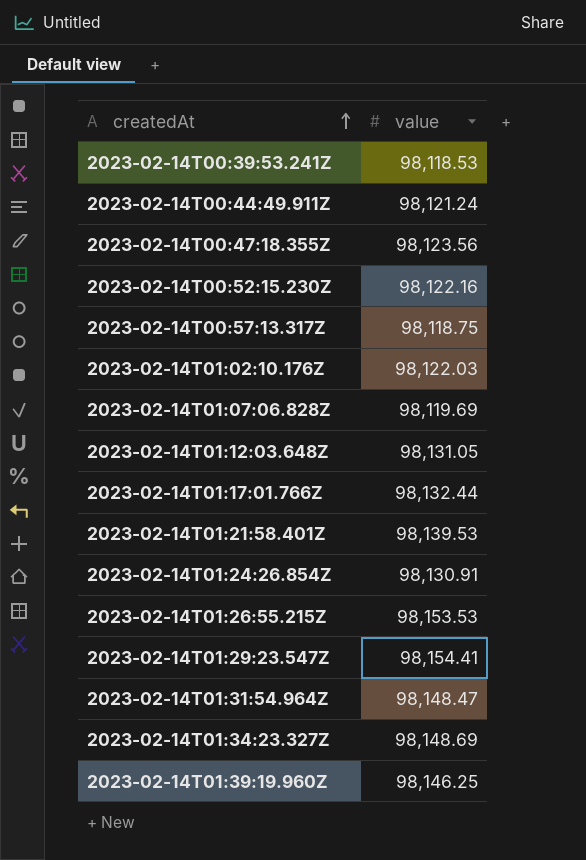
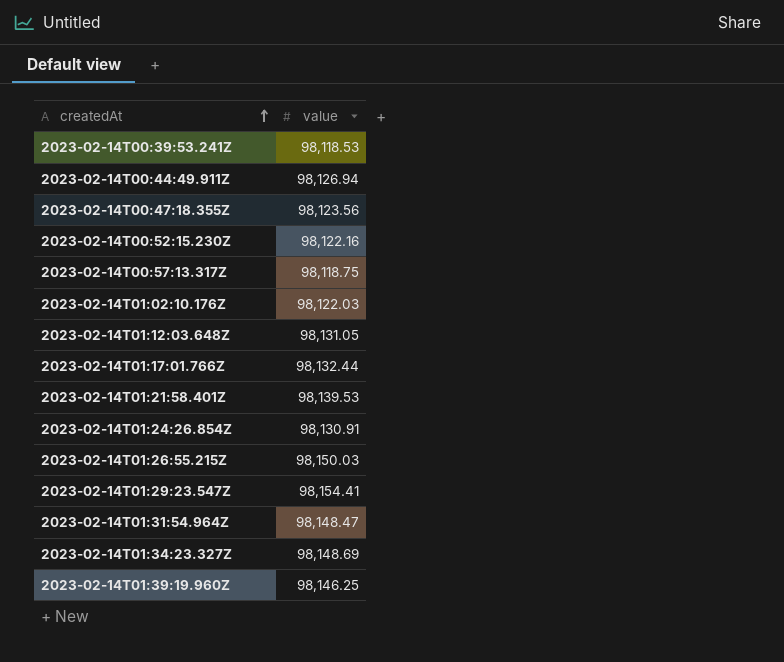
row 2023-02-14T01:07:06.828Z: 98,119.69 -> none
2023-02-14T00:44:49.911Z | value: 98,121.24 -> 98,126.94
2023-02-14T01:26:55.215Z | value: 98,153.53 -> 98,150.03

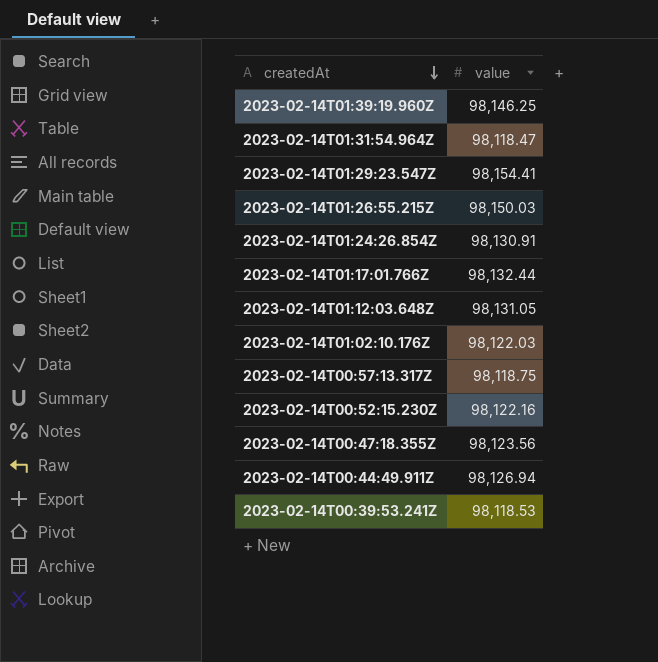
row order: createdAt ascending -> createdAt descending
row 2023-02-14T01:21:58.401Z: 98,139.53 -> none
row 2023-02-14T01:34:23.327Z: 98,148.69 -> none
2023-02-14T01:31:54.964Z | value: 98,148.47 -> 98,118.47

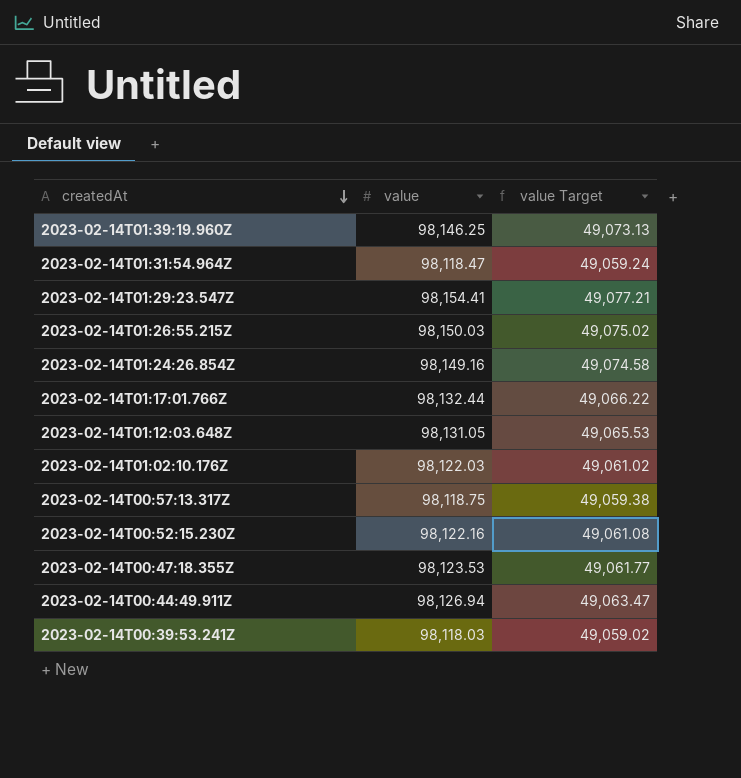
column value Target | formula: none -> [value] * 0.5
2023-02-14T01:24:26.854Z | value: 98,130.91 -> 98,149.16
2023-02-14T00:47:18.355Z | value: 98,123.56 -> 98,123.53
2023-02-14T00:39:53.241Z | value: 98,118.53 -> 98,118.03

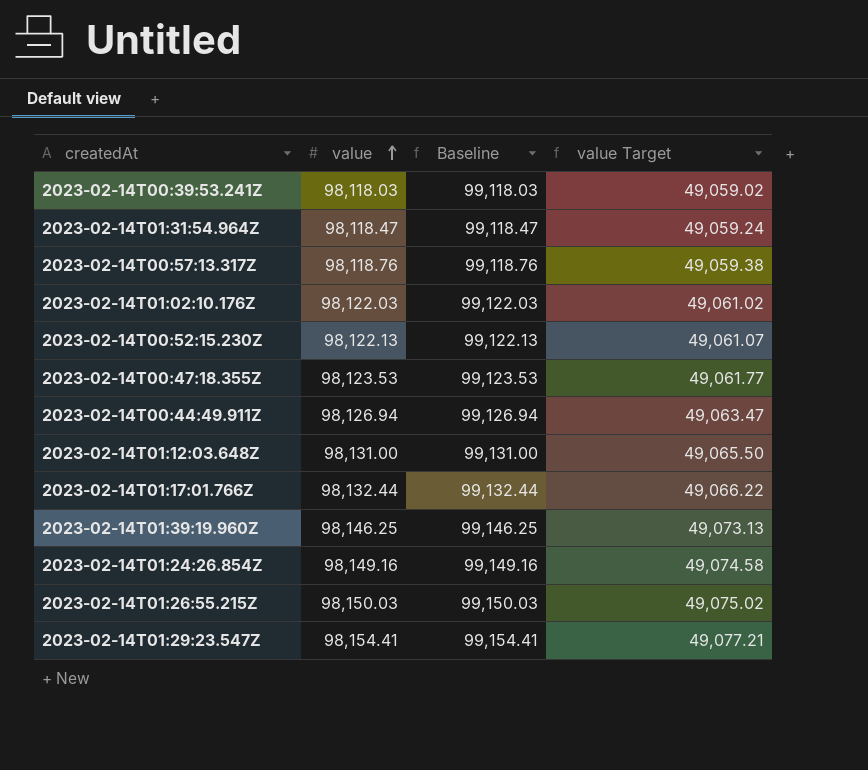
row order: createdAt descending -> value ascending
column Baseline | formula: none -> [value] + 1000
2023-02-14T00:57:13.317Z | value: 98,118.75 -> 98,118.76
2023-02-14T00:52:15.230Z | value: 98,122.16 -> 98,122.13
2023-02-14T00:52:15.230Z | value Target: 49,061.08 -> 49,061.07
2023-02-14T01:12:03.648Z | value: 98,131.05 -> 98,131.00
2023-02-14T01:12:03.648Z | value Target: 49,065.53 -> 49,065.50

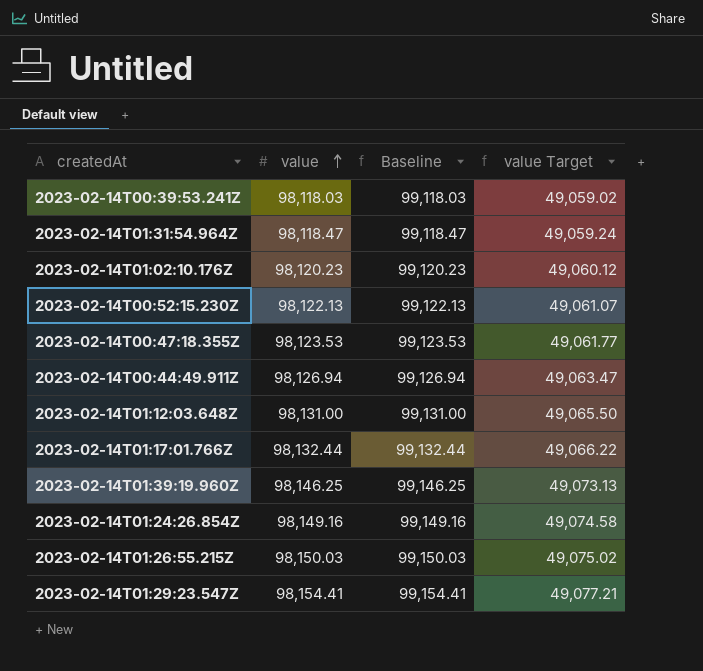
row 2023-02-14T00:57:13.317Z: 98,118.76 | 99,118.76 | 49,059.38 -> none
2023-02-14T01:02:10.176Z | value: 98,122.03 -> 98,120.23
2023-02-14T01:02:10.176Z | Baseline: 99,122.03 -> 99,120.23
2023-02-14T01:02:10.176Z | value Target: 49,061.02 -> 49,060.12

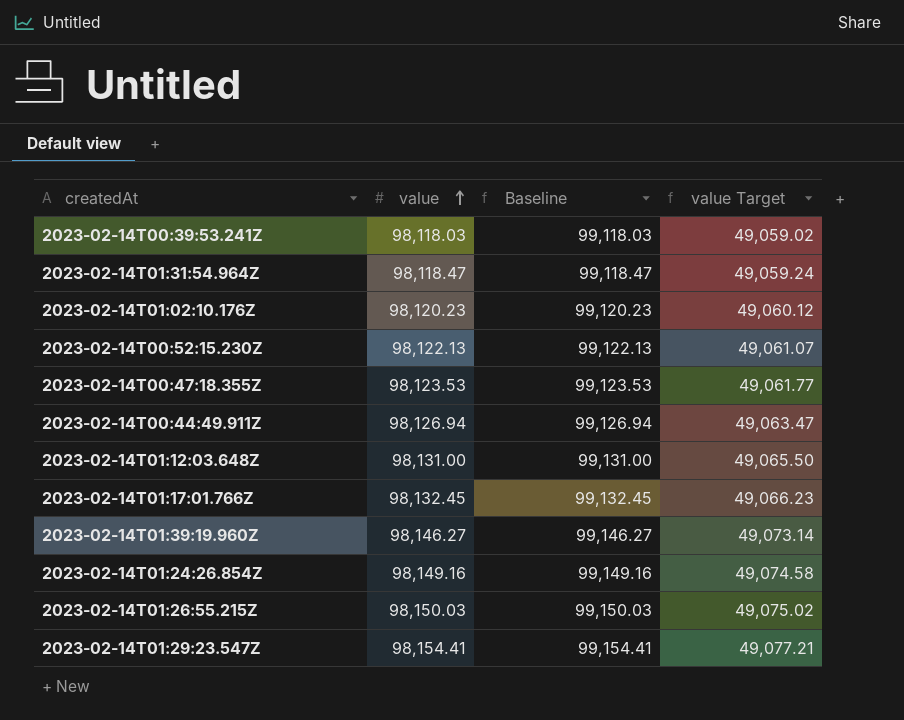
2023-02-14T01:17:01.766Z | value: 98,132.44 -> 98,132.45
2023-02-14T01:17:01.766Z | Baseline: 99,132.44 -> 99,132.45
2023-02-14T01:17:01.766Z | value Target: 49,066.22 -> 49,066.23
2023-02-14T01:39:19.960Z | value: 98,146.25 -> 98,146.27
2023-02-14T01:39:19.960Z | Baseline: 99,146.25 -> 99,146.27
2023-02-14T01:39:19.960Z | value Target: 49,073.13 -> 49,073.14

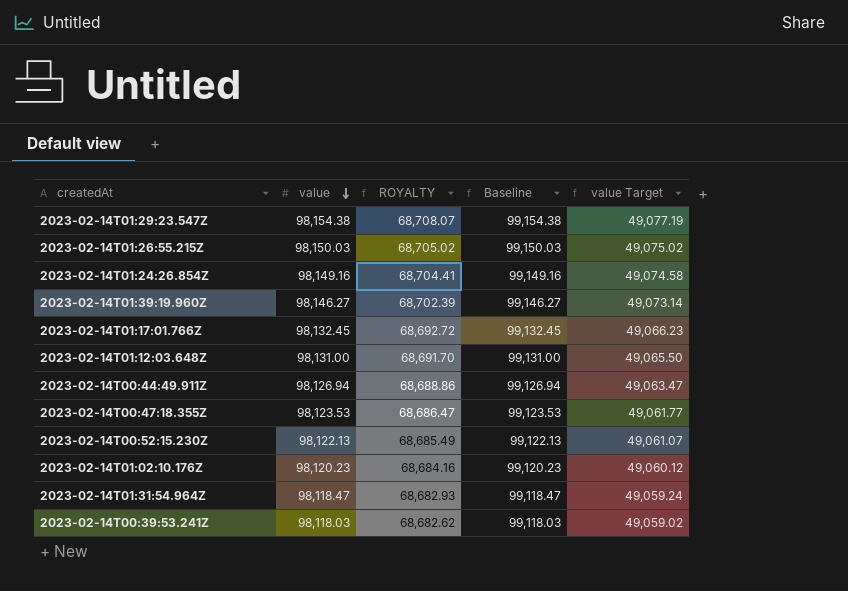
row order: value ascending -> value descending
column ROYALTY | formula: none -> [value] * 0.7
2023-02-14T01:29:23.547Z | value: 98,154.41 -> 98,154.38
2023-02-14T01:29:23.547Z | Baseline: 99,154.41 -> 99,154.38
2023-02-14T01:29:23.547Z | value Target: 49,077.21 -> 49,077.19

